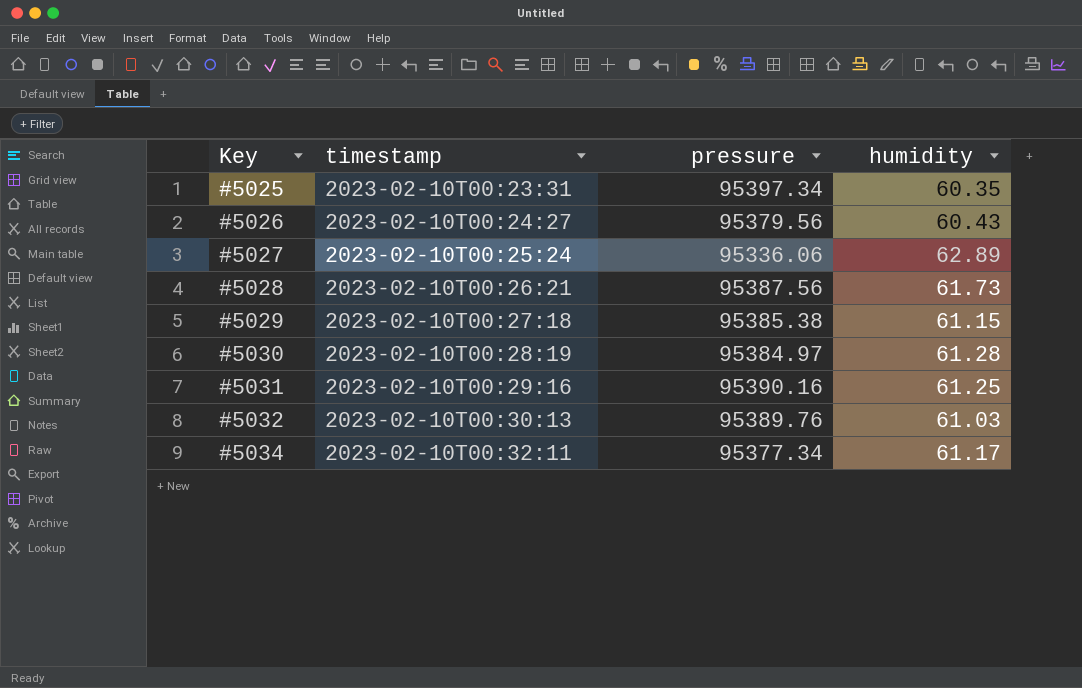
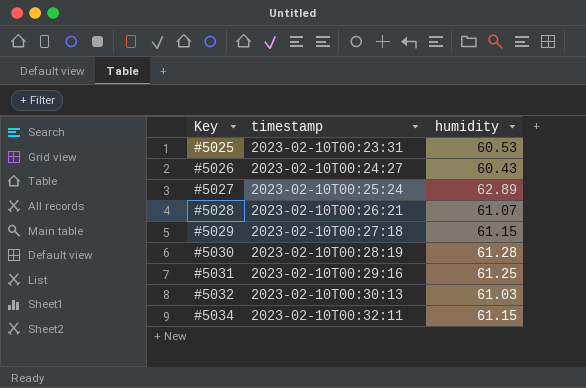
column pressure | position: 3 -> none
#5025 | humidity: 60.35 -> 60.53
#5028 | humidity: 61.73 -> 61.07
#5034 | humidity: 61.17 -> 61.15

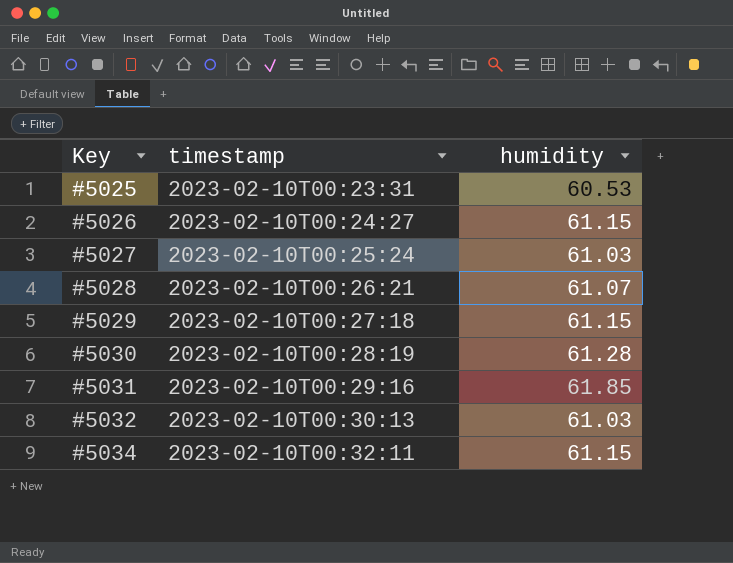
#5026 | humidity: 60.43 -> 61.15
#5027 | humidity: 62.89 -> 61.03
#5031 | humidity: 61.25 -> 61.85

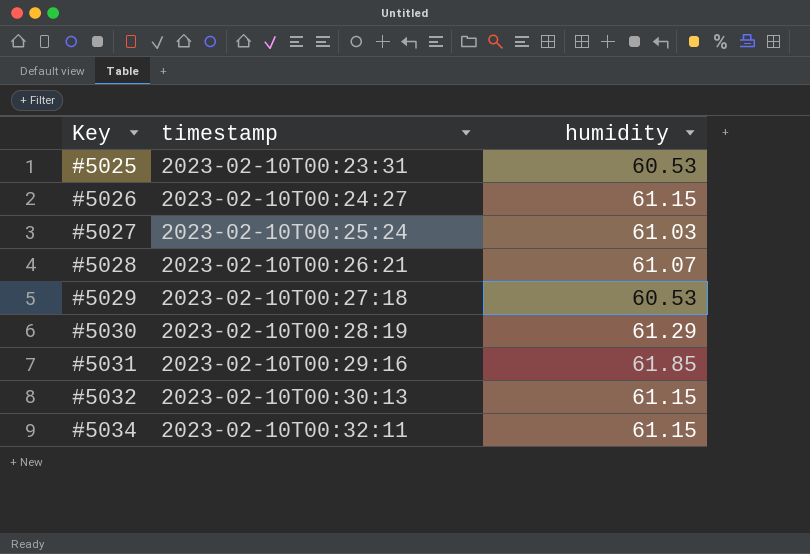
#5029 | humidity: 61.15 -> 60.53
#5030 | humidity: 61.28 -> 61.29
#5032 | humidity: 61.03 -> 61.15

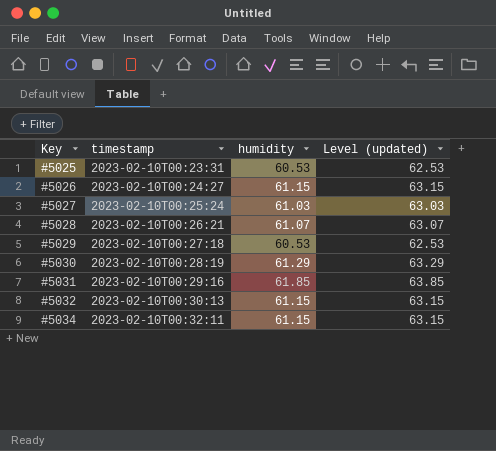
column Level (updated) | formula: none -> [humidity] + 2

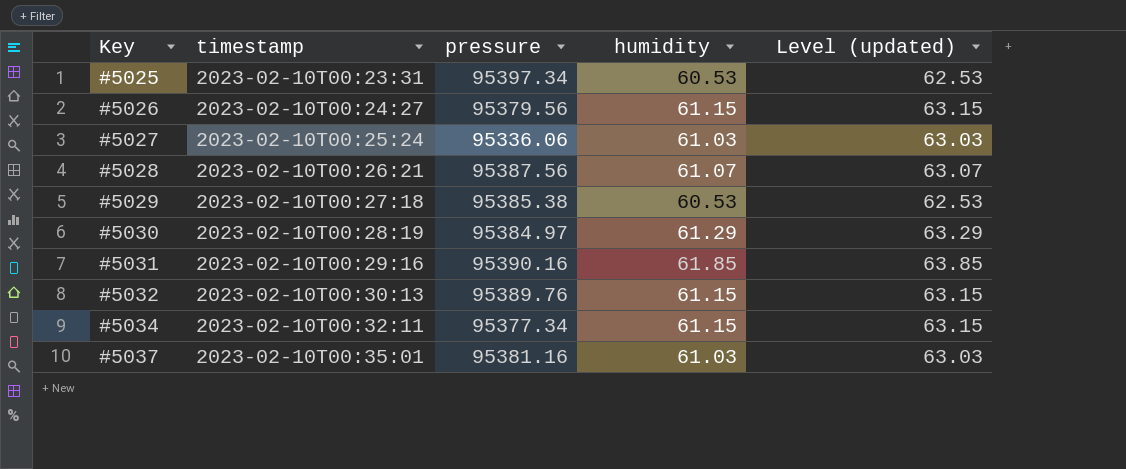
column pressure | position: none -> 3
row #5037: none -> 2023-02-10T00:35:01 | 95381.16 | 61.03 | 63.03

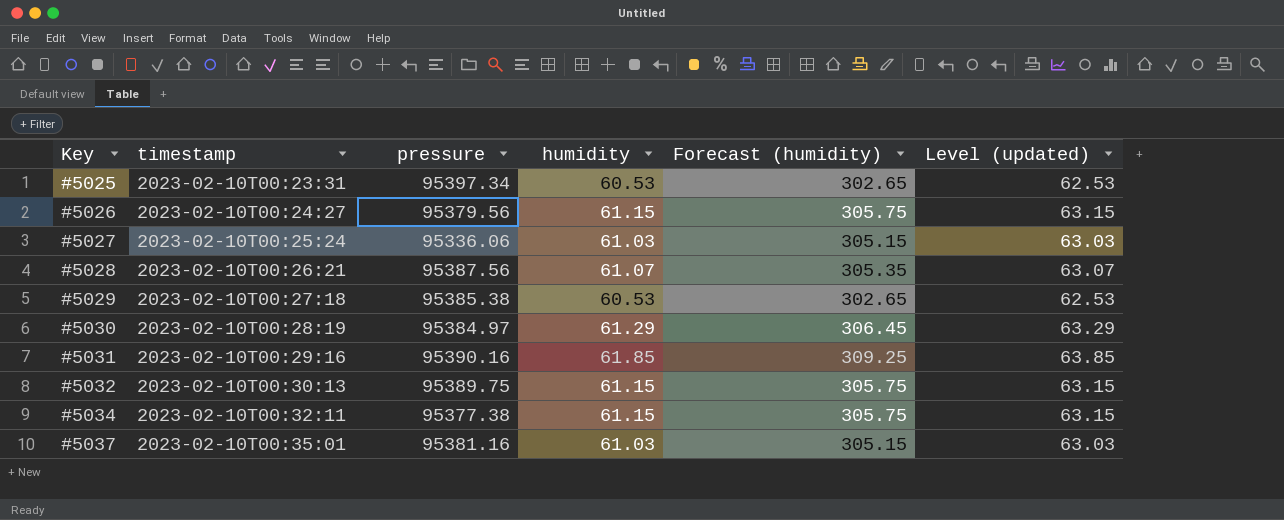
column Forecast (humidity) | formula: none -> [humidity] * 5
#5032 | pressure: 95389.76 -> 95389.75
#5034 | pressure: 95377.34 -> 95377.38

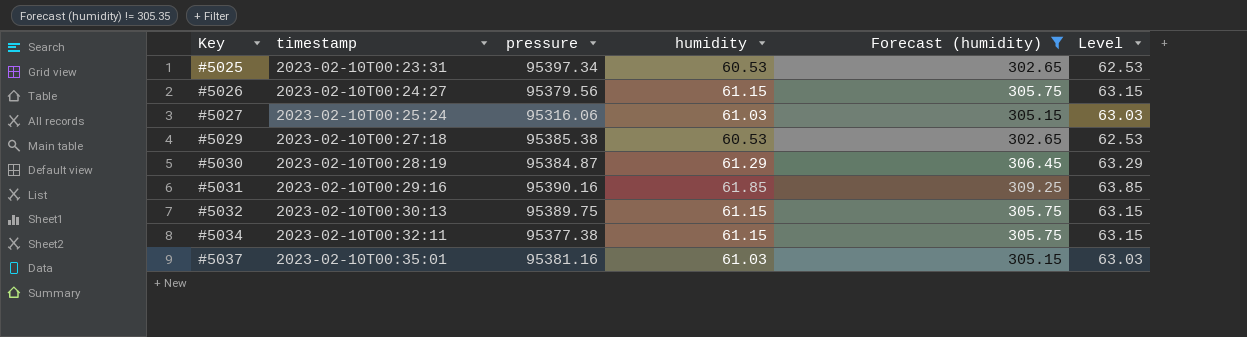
filter: none -> Forecast (humidity) != 305.35
column name: Level (updated) -> Level
#5027 | pressure: 95336.06 -> 95316.06
#5030 | pressure: 95384.97 -> 95384.87

